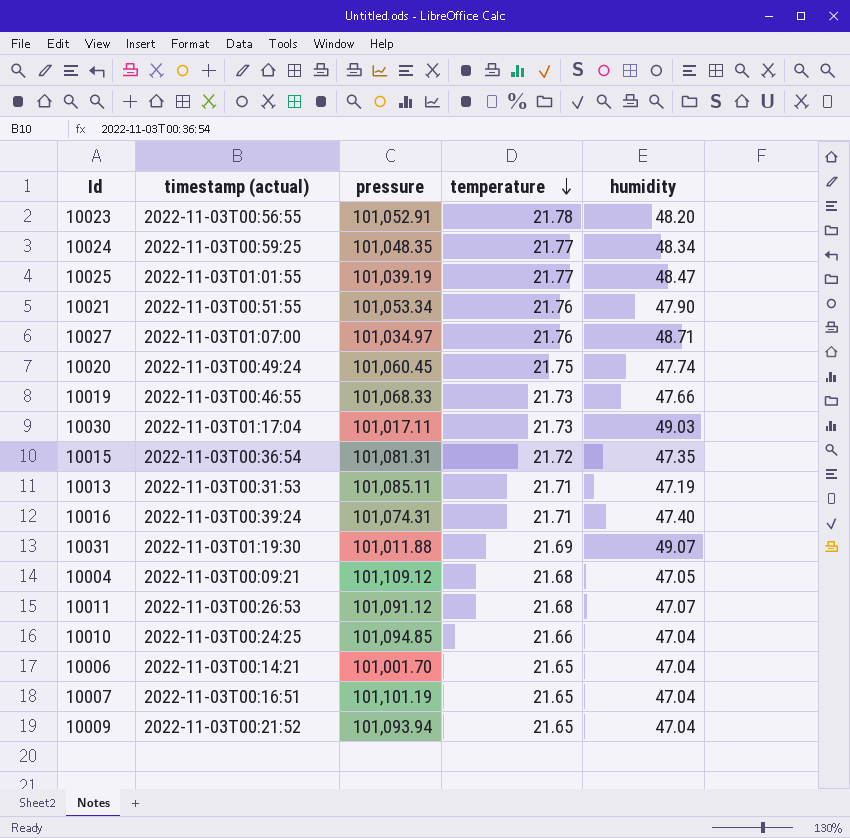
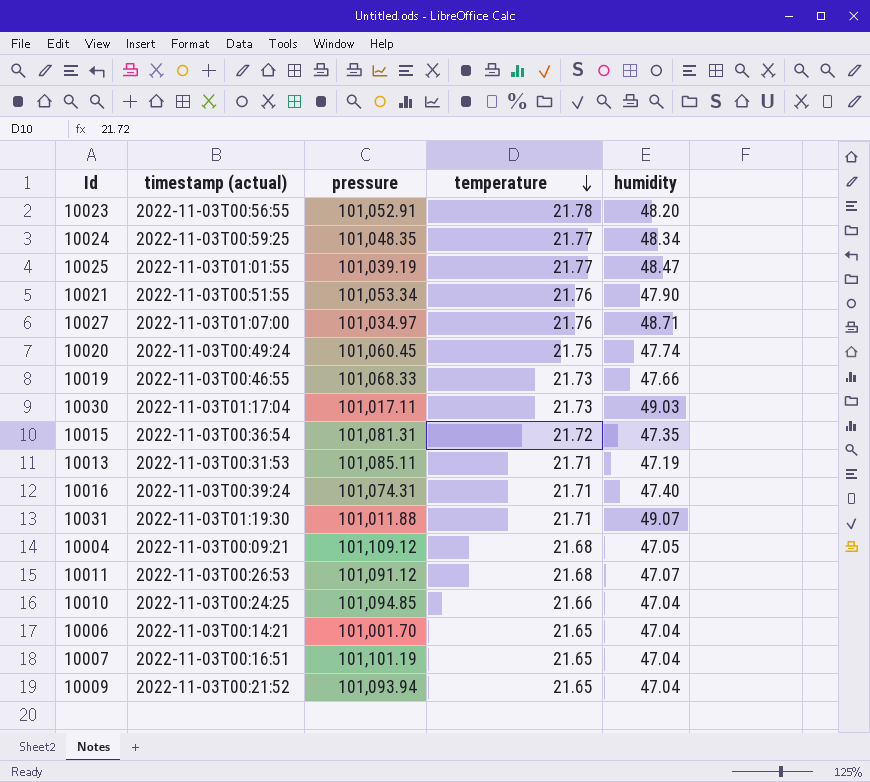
10031 | temperature: 21.69 -> 21.71

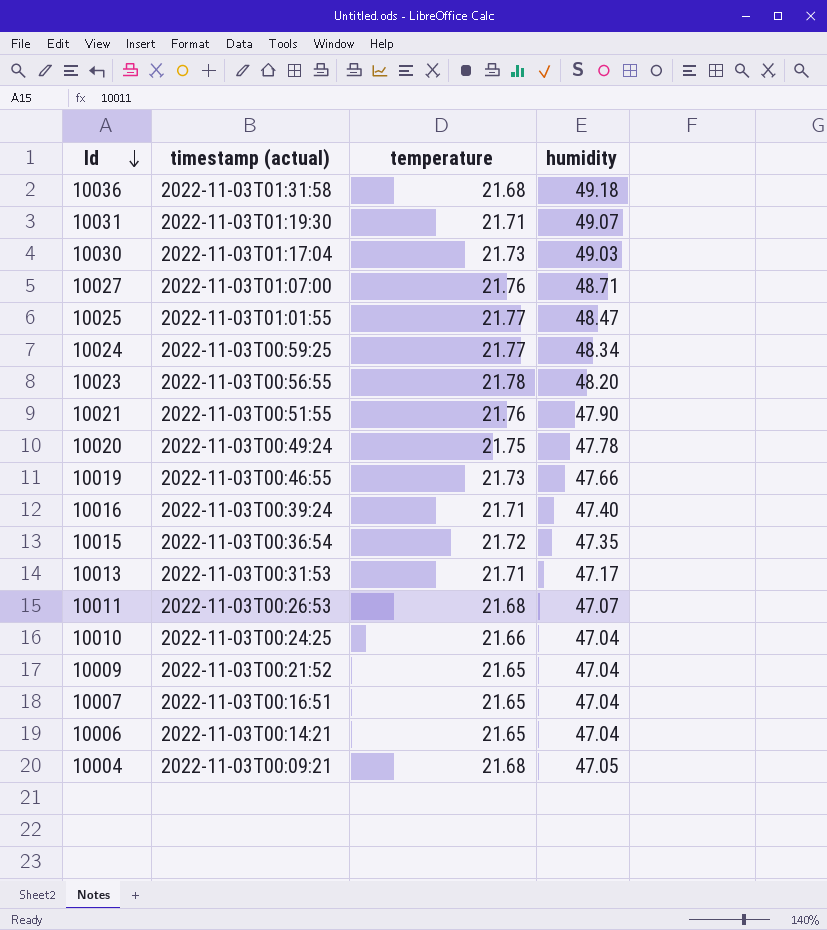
row order: temperature descending -> Id descending
column pressure | position: 3 -> none
row 10036: none -> 2022-11-03T01:31:58 | 21.68 | 49.18
10020 | humidity: 47.74 -> 47.78
10013 | humidity: 47.19 -> 47.17

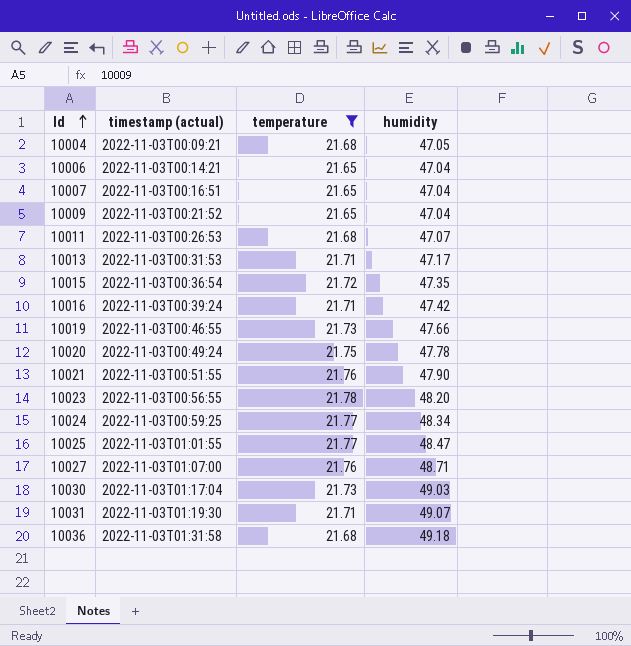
filter: none -> temperature != 21.66
row order: Id descending -> Id ascending
10016 | humidity: 47.40 -> 47.42

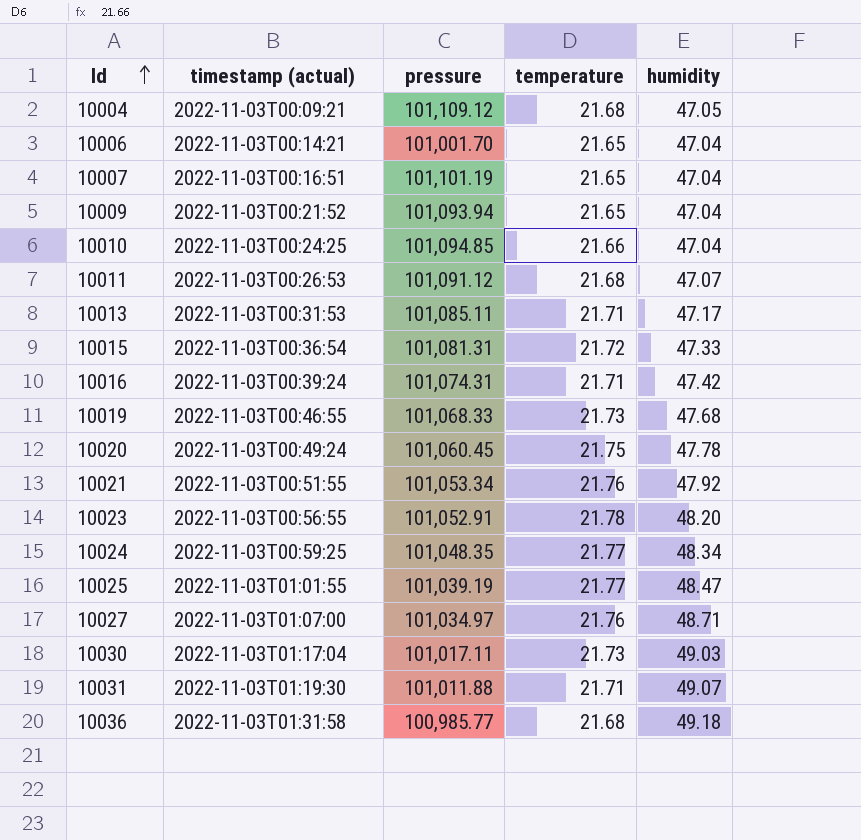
filter: temperature != 21.66 -> none
column pressure | position: none -> 3
10015 | humidity: 47.35 -> 47.33
10019 | humidity: 47.66 -> 47.68
10021 | humidity: 47.90 -> 47.92

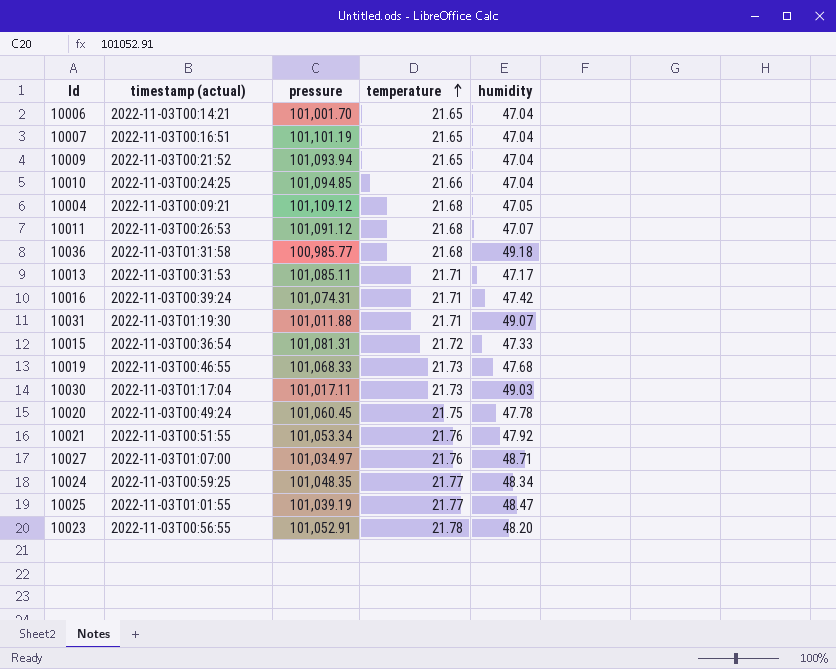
row order: Id ascending -> temperature ascending

